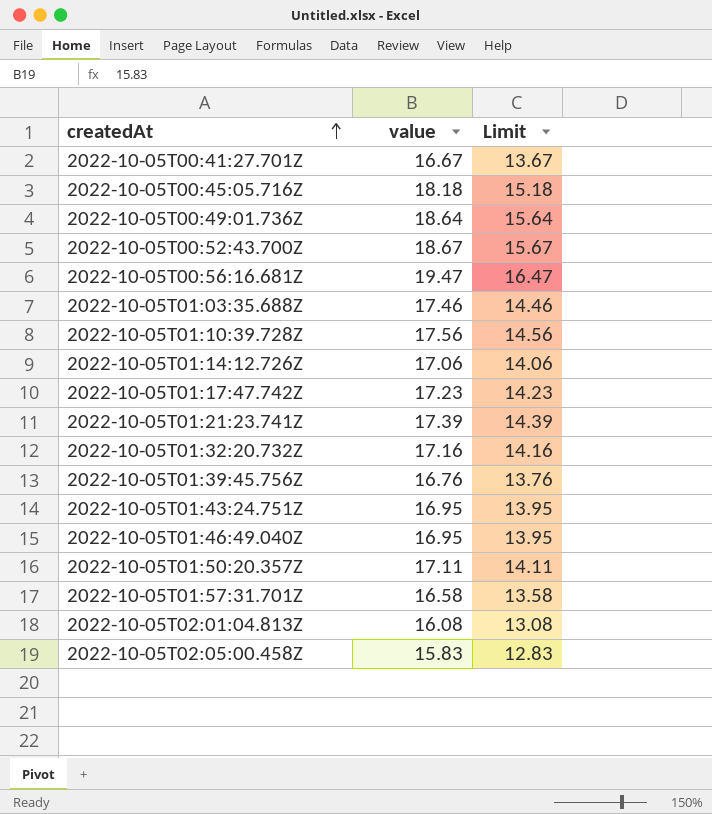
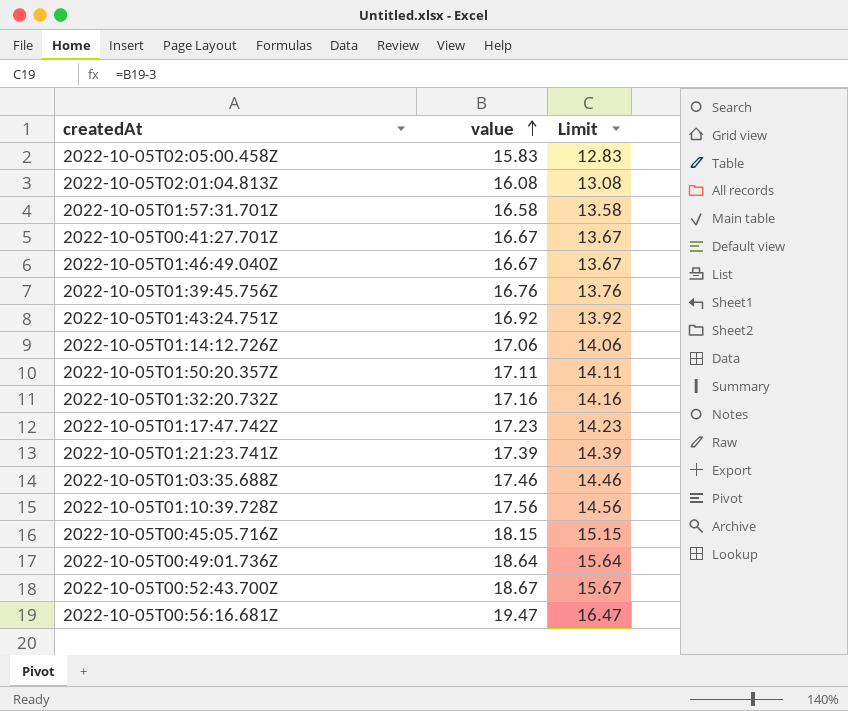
row order: createdAt ascending -> value ascending
2022-10-05T01:46:49.040Z | value: 16.95 -> 16.67
2022-10-05T01:46:49.040Z | Limit: 13.95 -> 13.67
2022-10-05T01:43:24.751Z | value: 16.95 -> 16.92
2022-10-05T01:43:24.751Z | Limit: 13.95 -> 13.92
2022-10-05T00:45:05.716Z | value: 18.18 -> 18.15
2022-10-05T00:45:05.716Z | Limit: 15.18 -> 15.15

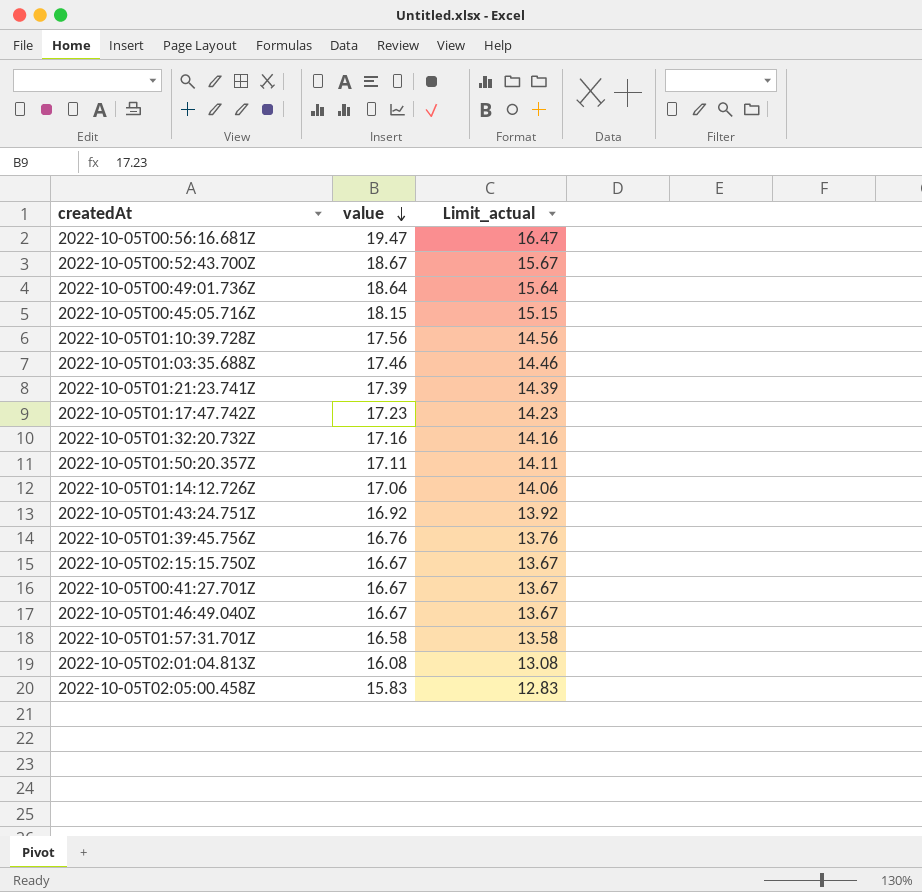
row order: value ascending -> value descending
column name: Limit -> Limit_actual
row 2022-10-05T02:15:15.750Z: none -> 16.67 | 13.67

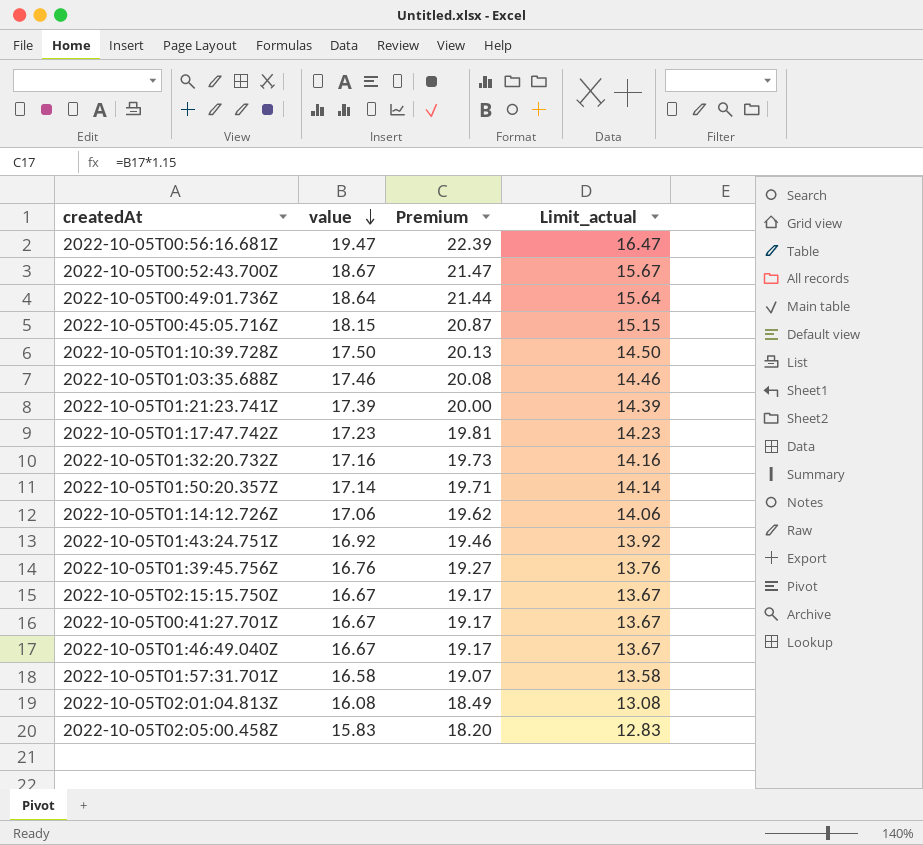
column Premium | formula: none -> [value] * 1.15
2022-10-05T01:10:39.728Z | value: 17.56 -> 17.50
2022-10-05T01:10:39.728Z | Limit_actual: 14.56 -> 14.50
2022-10-05T01:50:20.357Z | value: 17.11 -> 17.14
2022-10-05T01:50:20.357Z | Limit_actual: 14.11 -> 14.14

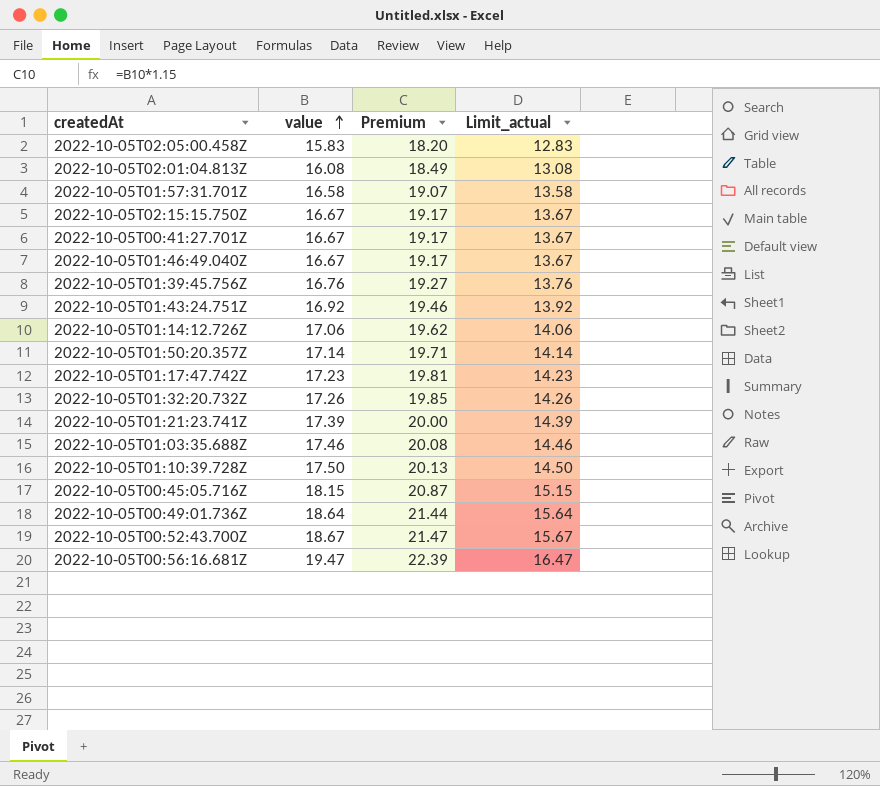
row order: value descending -> value ascending
2022-10-05T01:32:20.732Z | value: 17.16 -> 17.26
2022-10-05T01:32:20.732Z | Premium: 19.73 -> 19.85
2022-10-05T01:32:20.732Z | Limit_actual: 14.16 -> 14.26

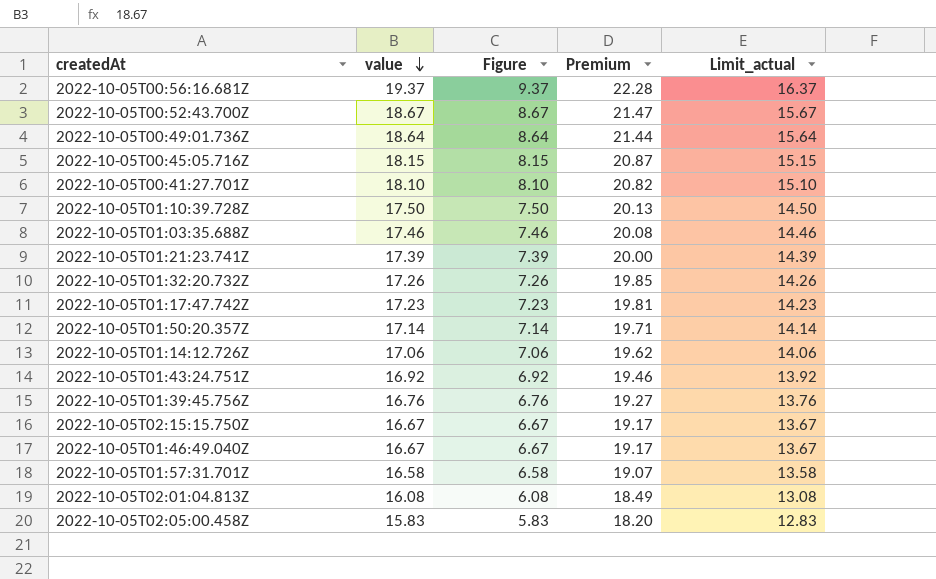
row order: value ascending -> value descending
column Figure | formula: none -> [value] - 10
2022-10-05T00:56:16.681Z | value: 19.47 -> 19.37
2022-10-05T00:56:16.681Z | Premium: 22.39 -> 22.28
2022-10-05T00:56:16.681Z | Limit_actual: 16.47 -> 16.37
2022-10-05T00:41:27.701Z | value: 16.67 -> 18.10
2022-10-05T00:41:27.701Z | Premium: 19.17 -> 20.82
2022-10-05T00:41:27.701Z | Limit_actual: 13.67 -> 15.10

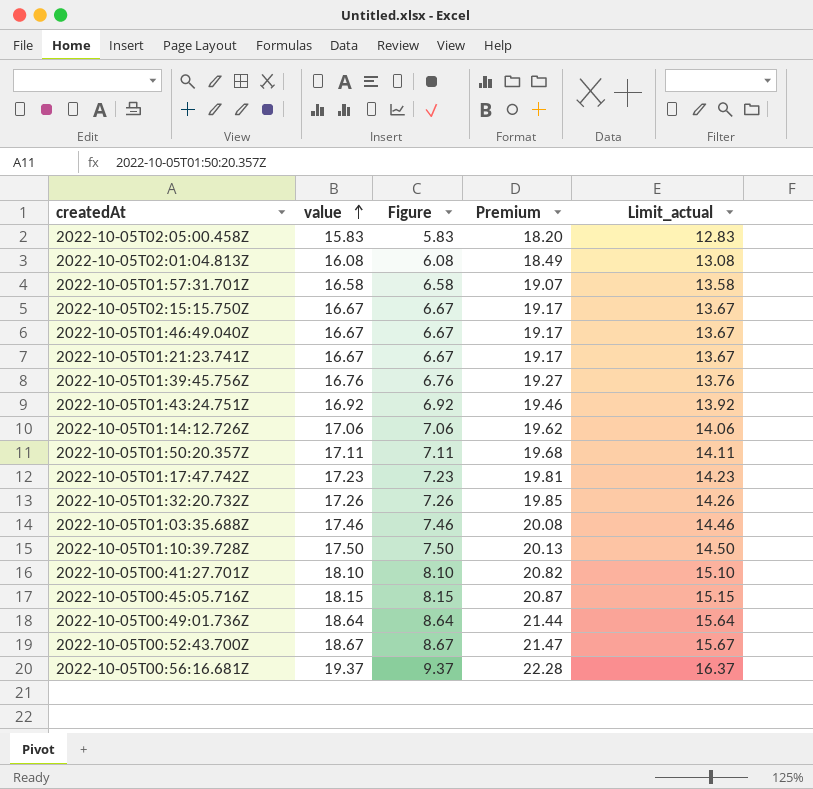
row order: value descending -> value ascending
2022-10-05T01:21:23.741Z | value: 17.39 -> 16.67
2022-10-05T01:21:23.741Z | Figure: 7.39 -> 6.67
2022-10-05T01:21:23.741Z | Premium: 20.00 -> 19.17
2022-10-05T01:21:23.741Z | Limit_actual: 14.39 -> 13.67
2022-10-05T01:50:20.357Z | value: 17.14 -> 17.11
2022-10-05T01:50:20.357Z | Figure: 7.14 -> 7.11
2022-10-05T01:50:20.357Z | Premium: 19.71 -> 19.68
2022-10-05T01:50:20.357Z | Limit_actual: 14.14 -> 14.11

